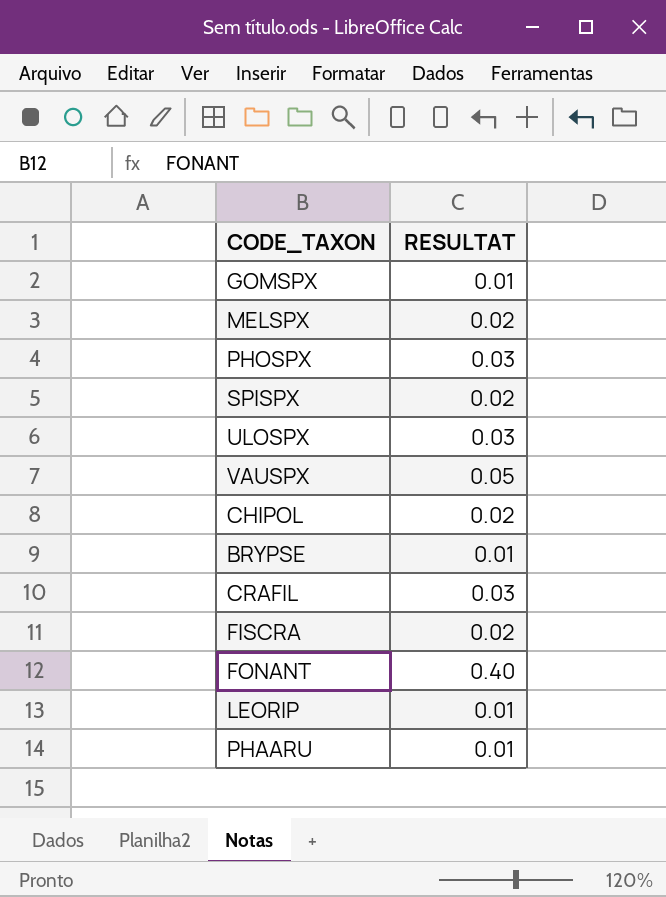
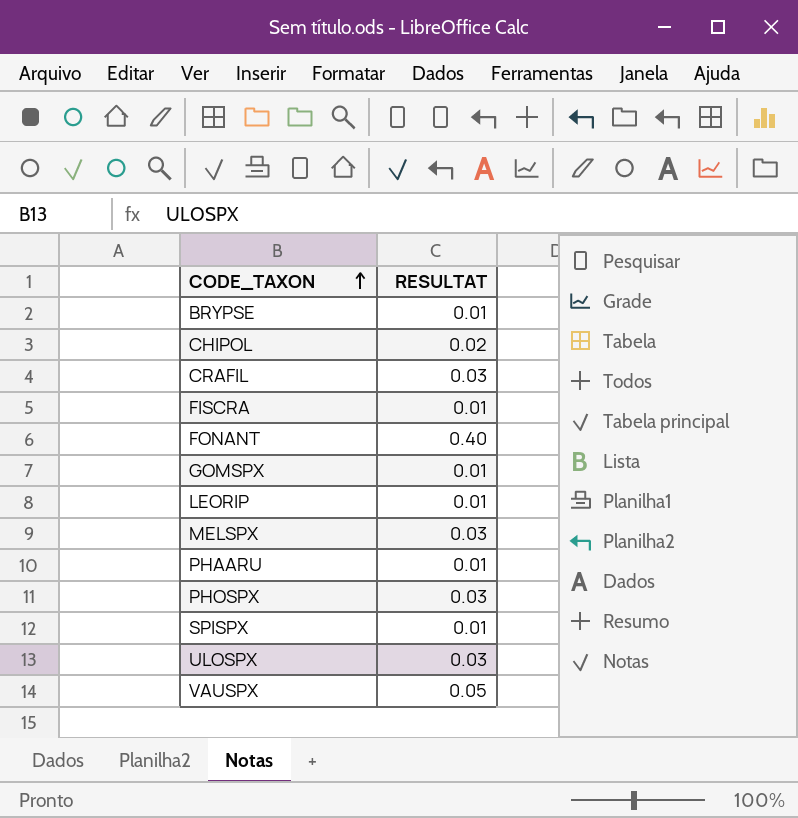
row order: none -> CODE_TAXON ascending
FISCRA | RESULTAT: 0.02 -> 0.01
MELSPX | RESULTAT: 0.02 -> 0.03
SPISPX | RESULTAT: 0.02 -> 0.01

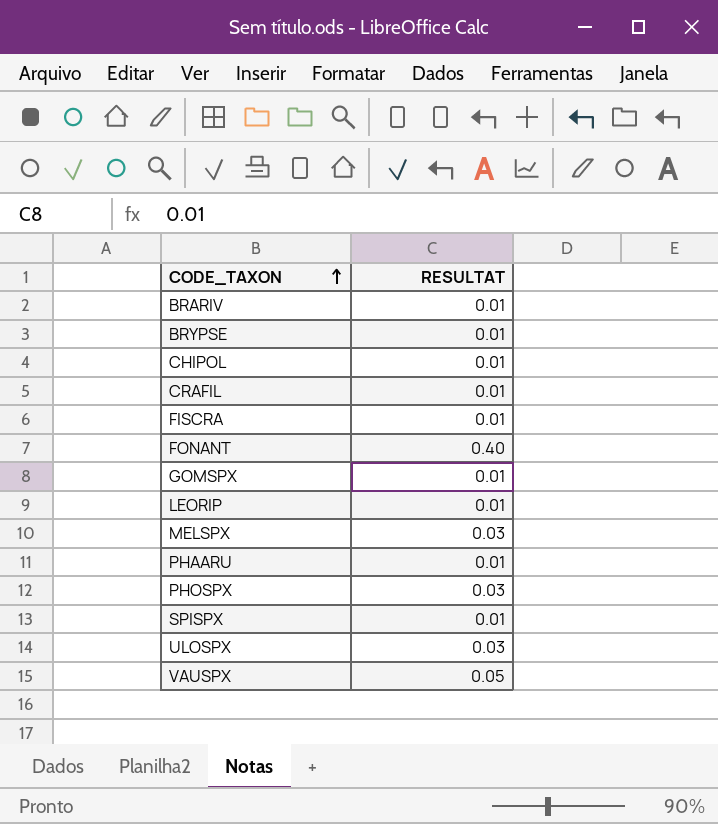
row BRARIV: none -> 0.01
CHIPOL | RESULTAT: 0.02 -> 0.01
CRAFIL | RESULTAT: 0.03 -> 0.01

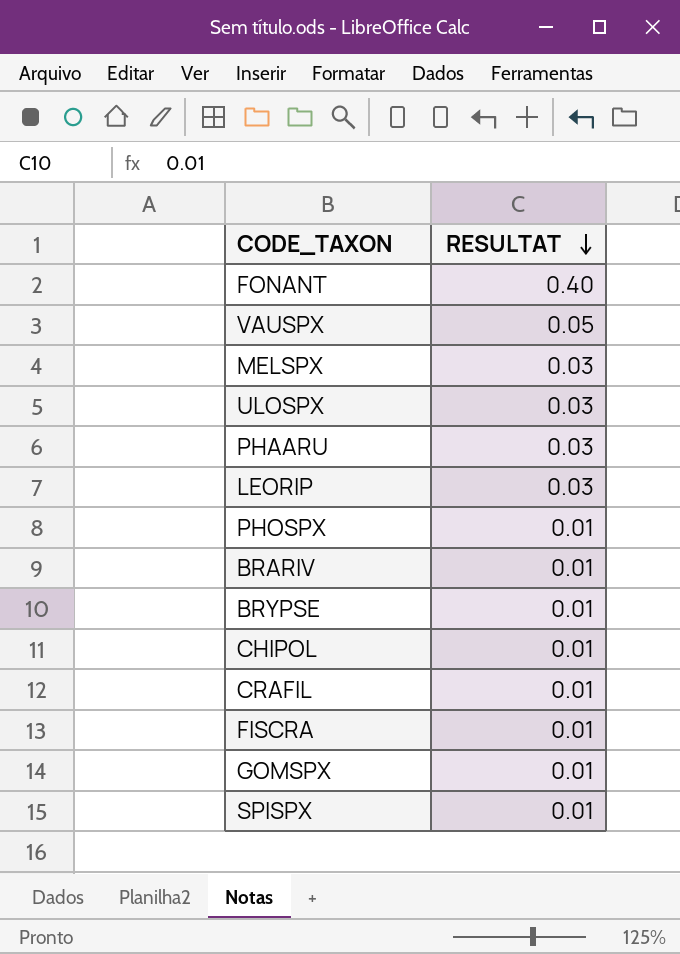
row order: CODE_TAXON ascending -> RESULTAT descending
PHAARU | RESULTAT: 0.01 -> 0.03
LEORIP | RESULTAT: 0.01 -> 0.03
PHOSPX | RESULTAT: 0.03 -> 0.01

